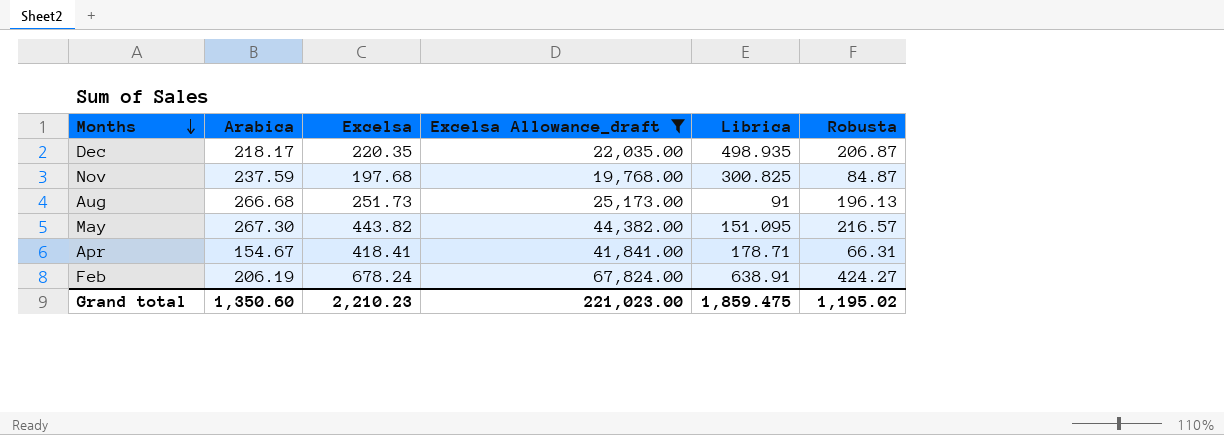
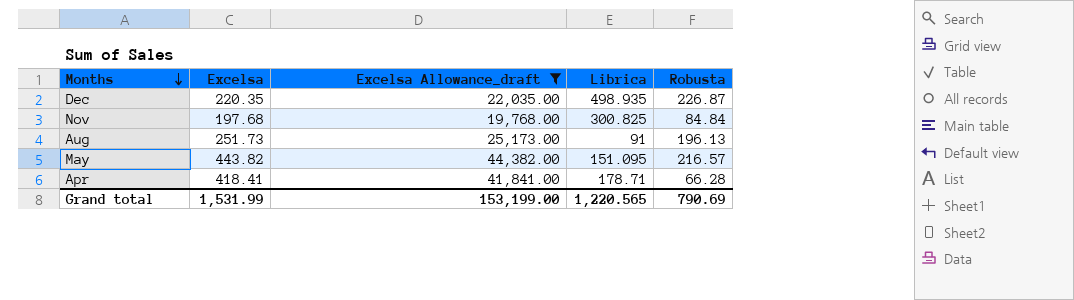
column Arabica | position: 2 -> none
row Feb: 206.19 | 678.24 | 67,824.00 | 638.91 | 424.27 -> none
Dec | Robusta: 206.87 -> 226.87
Nov | Robusta: 84.87 -> 84.84
Apr | Robusta: 66.31 -> 66.28
Grand total | Excelsa: 2,210.23 -> 1,531.99
Grand total | Excelsa Allowance_draft: 221,023.00 -> 153,199.00
Grand total | Librica: 1,859.475 -> 1,220.565
Grand total | Robusta: 1,195.02 -> 790.69

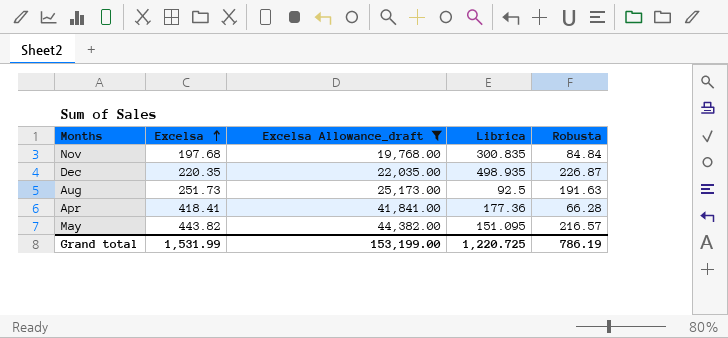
row order: Months descending -> Excelsa ascending
Nov | Librica: 300.825 -> 300.835
Aug | Librica: 91 -> 92.5
Aug | Robusta: 196.13 -> 191.63
Apr | Librica: 178.71 -> 177.36
Grand total | Librica: 1,220.565 -> 1,220.725
Grand total | Robusta: 790.69 -> 786.19

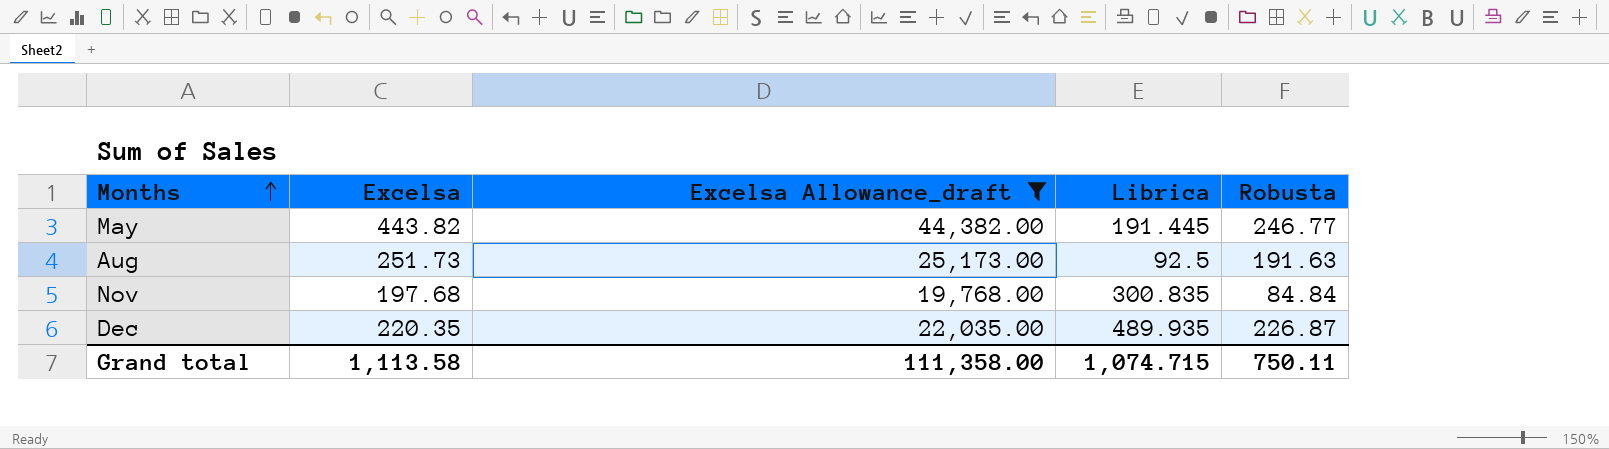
row order: Excelsa ascending -> Months ascending
row Apr: 418.41 | 41,841.00 | 177.36 | 66.28 -> none
May | Librica: 151.095 -> 191.445
May | Robusta: 216.57 -> 246.77
Dec | Librica: 498.935 -> 489.935
Grand total | Excelsa: 1,531.99 -> 1,113.58
Grand total | Excelsa Allowance_draft: 153,199.00 -> 111,358.00
Grand total | Librica: 1,220.725 -> 1,074.715
Grand total | Robusta: 786.19 -> 750.11

